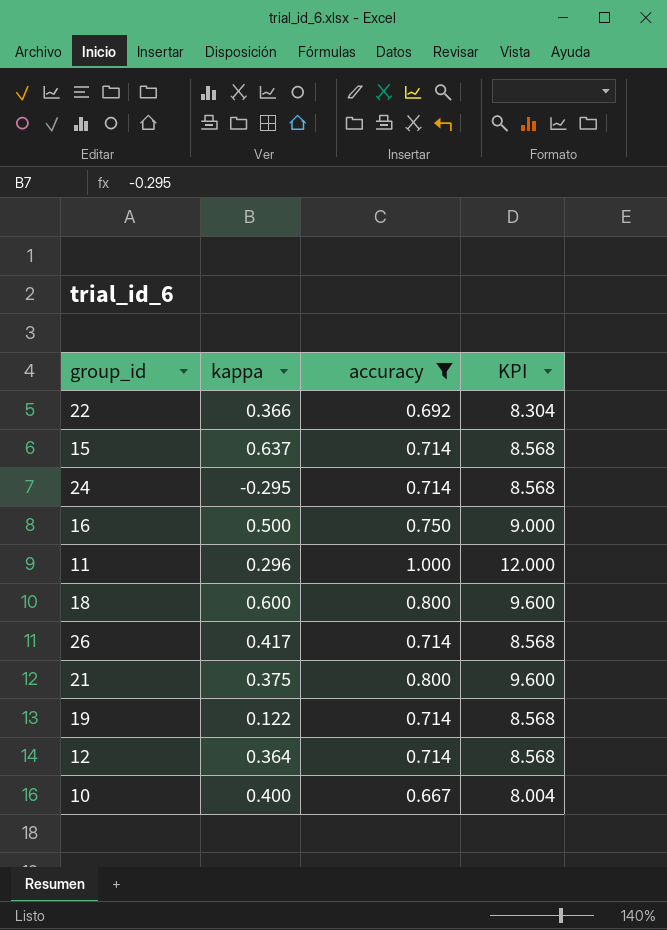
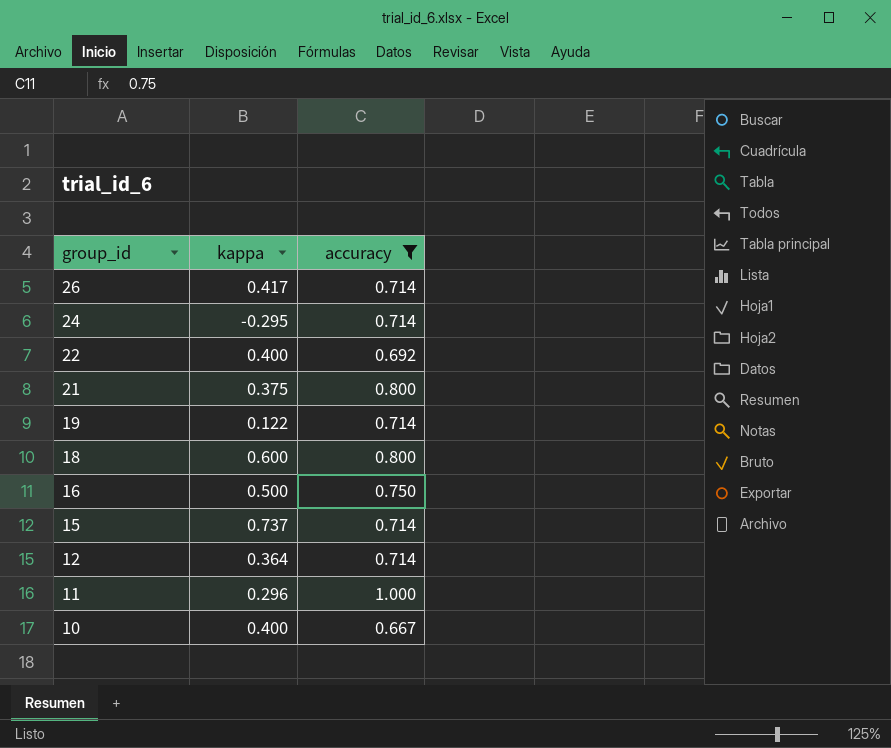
row order: none -> group_id descending
column KPI | formula: [accuracy] * 12 -> none
22 | kappa: 0.366 -> 0.400
15 | kappa: 0.637 -> 0.737

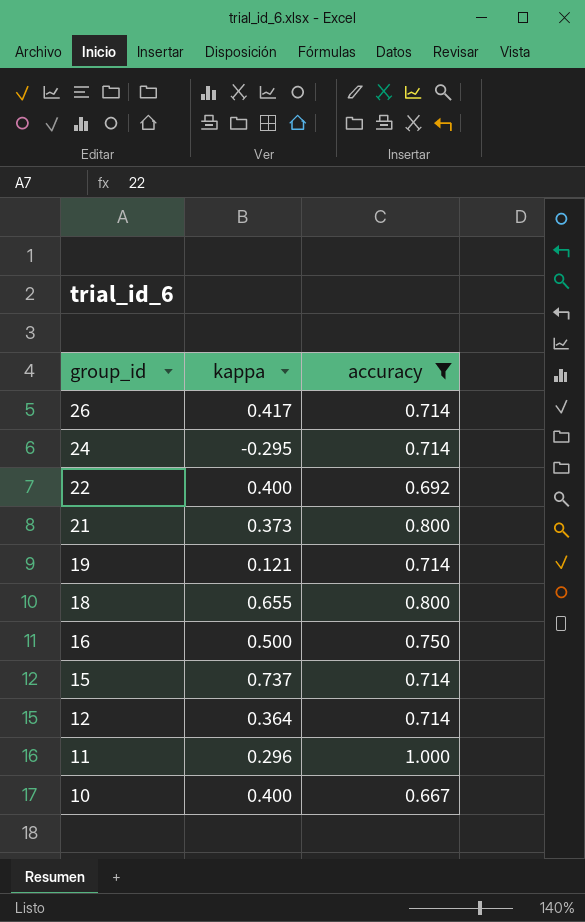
21 | kappa: 0.375 -> 0.373
19 | kappa: 0.122 -> 0.121
18 | kappa: 0.600 -> 0.655

